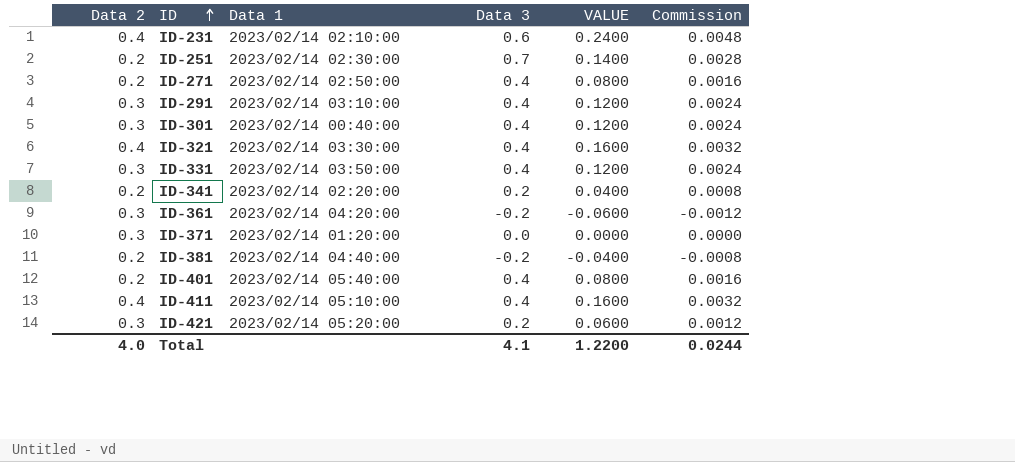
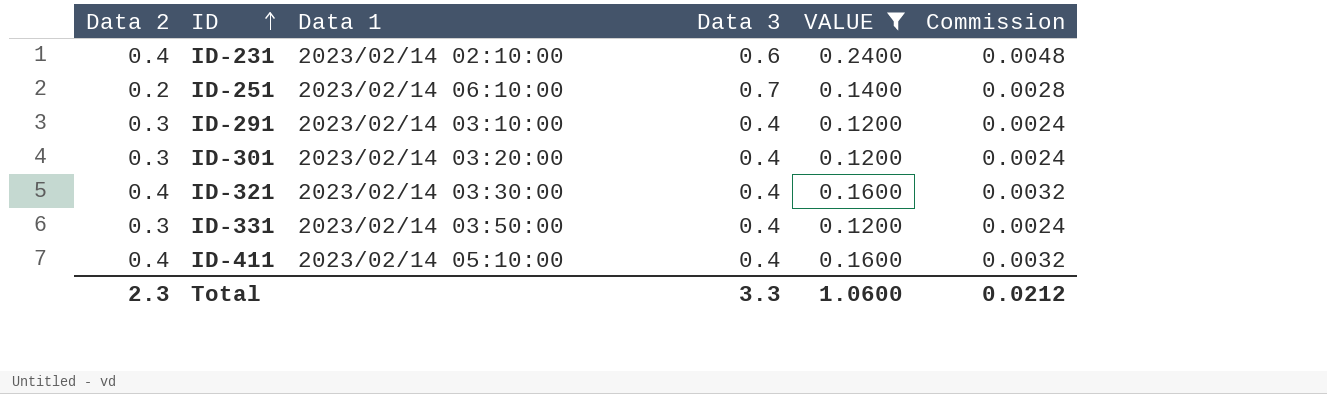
filter: none -> VALUE >= 0.1200
ID-251 | Data 1: 2023/02/14 02:30:00 -> 2023/02/14 06:10:00
ID-301 | Data 1: 2023/02/14 00:40:00 -> 2023/02/14 03:20:00
Total | Data 2: 4.0 -> 2.3
Total | Data 3: 4.1 -> 3.3
Total | VALUE: 1.2200 -> 1.0600
Total | Commission: 0.0244 -> 0.0212

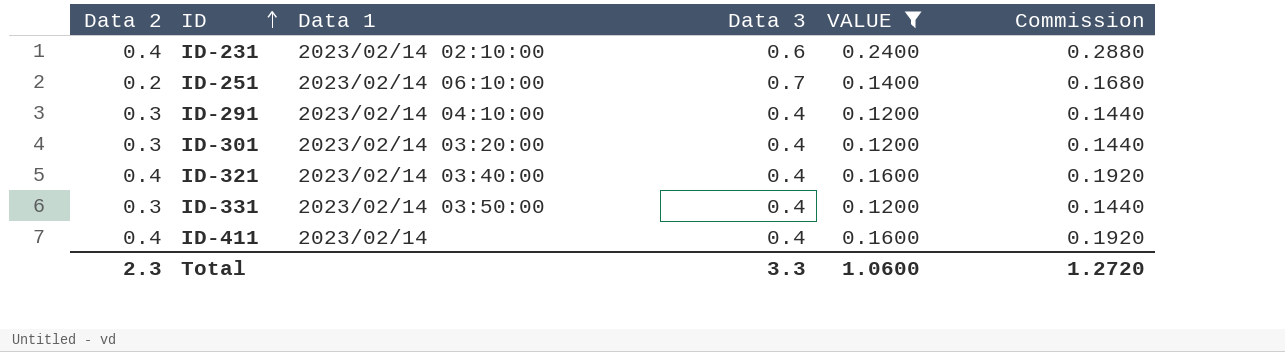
column Commission | formula: [VALUE] * 0.02 -> [VALUE] * 1.2
ID-291 | Data 1: 2023/02/14 03:10:00 -> 2023/02/14 04:10:00
ID-321 | Data 1: 2023/02/14 03:30:00 -> 2023/02/14 03:40:00
ID-411 | Data 1: 2023/02/14 05:10:00 -> 2023/02/14
Total | Commission: 0.0212 -> 1.2720

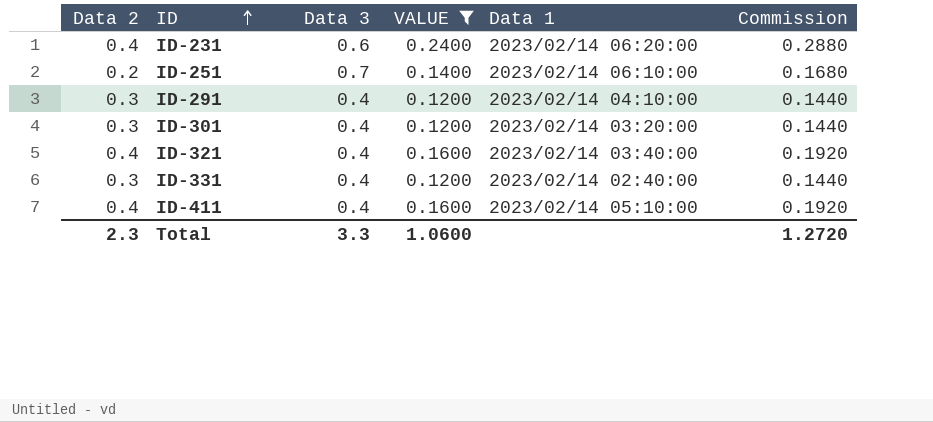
column Data 1 | position: 3 -> 5
ID-231 | Data 1: 2023/02/14 02:10:00 -> 2023/02/14 06:20:00
ID-331 | Data 1: 2023/02/14 03:50:00 -> 2023/02/14 02:40:00
ID-411 | Data 1: 2023/02/14 -> 2023/02/14 05:10:00

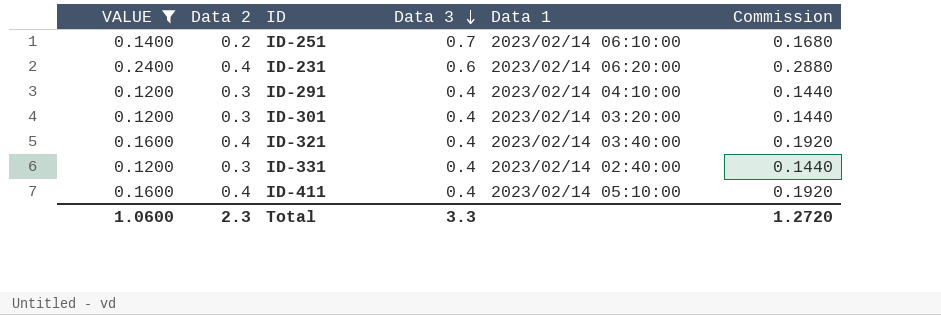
row order: ID ascending -> Data 3 descending
column VALUE | position: 4 -> 1

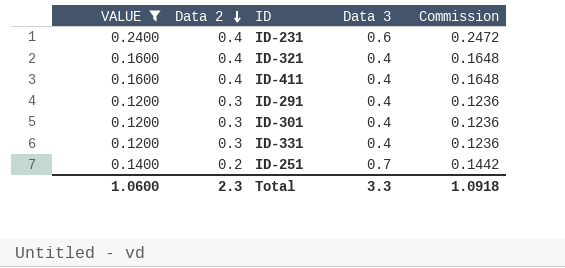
row order: Data 3 descending -> Data 2 descending
column Data 1 | position: 5 -> none
column Commission | formula: [VALUE] * 1.2 -> [VALUE] * 1.03
Total | Commission: 1.2720 -> 1.0918

